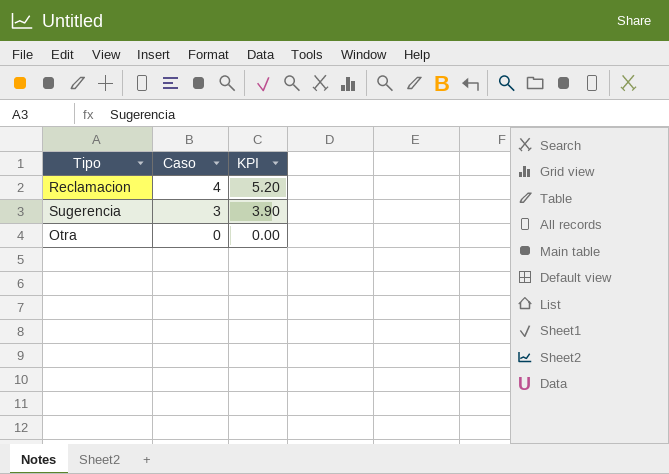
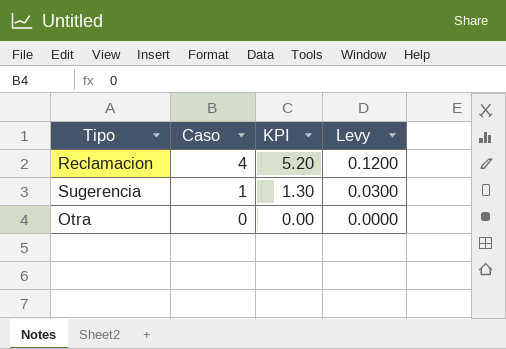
column Levy | formula: none -> [Caso] * 0.03
Sugerencia | Caso: 3 -> 1
Sugerencia | KPI: 3.90 -> 1.30

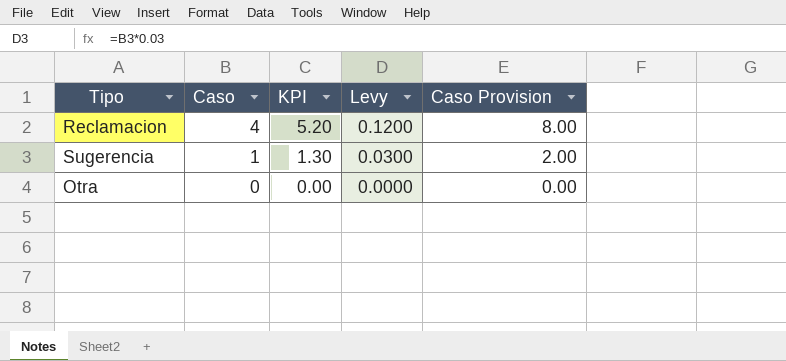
column Caso Provision | formula: none -> [Caso] * 2

